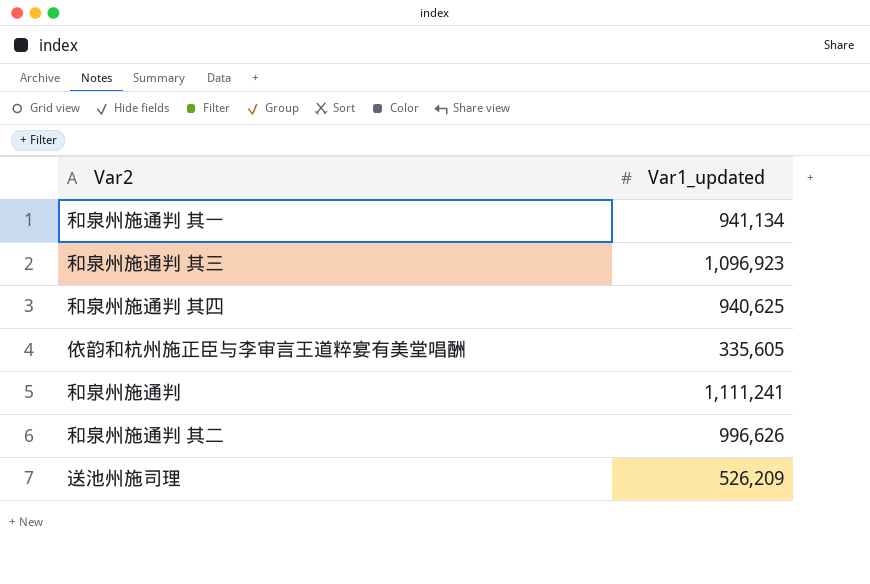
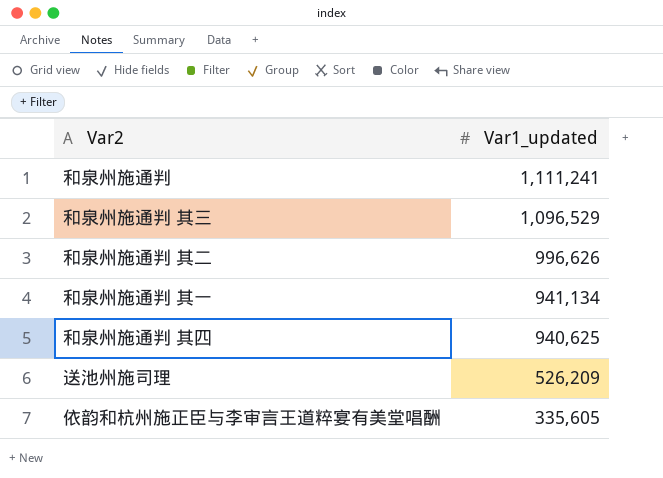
row order: none -> Var1_updated descending
和泉州施通判 其三 | Var1_updated: 1,096,923 -> 1,096,529

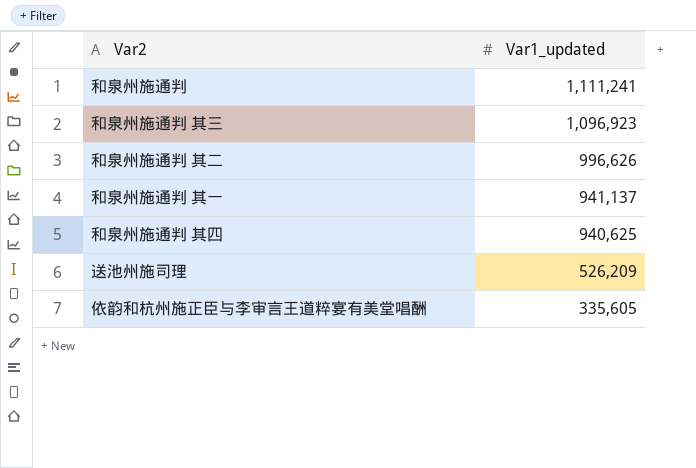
和泉州施通判 其三 | Var1_updated: 1,096,529 -> 1,096,923
和泉州施通判 其一 | Var1_updated: 941,134 -> 941,137

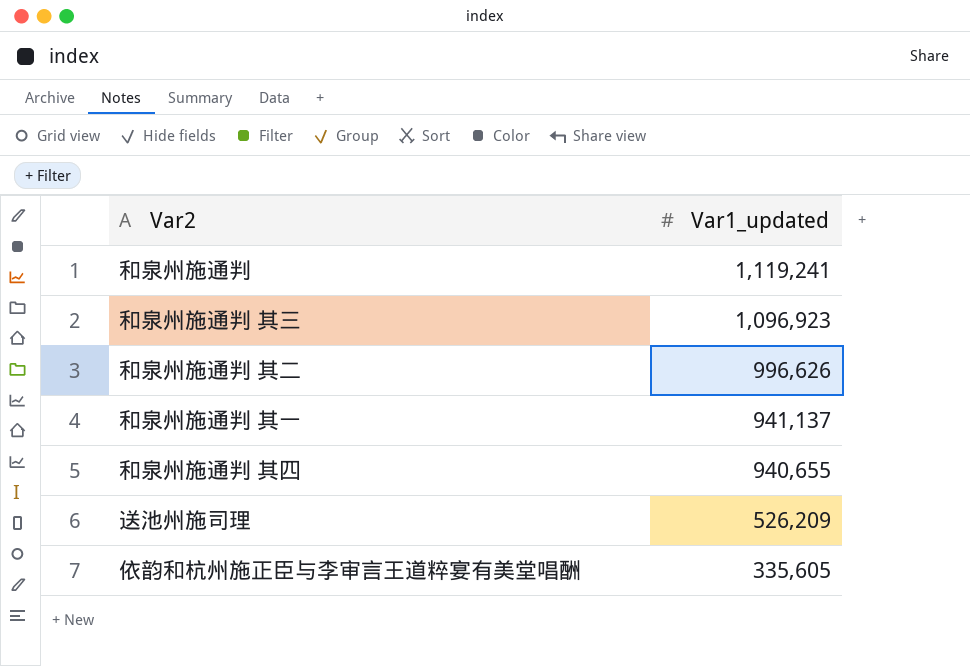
和泉州施通判 | Var1_updated: 1,111,241 -> 1,119,241
和泉州施通判 其四 | Var1_updated: 940,625 -> 940,655

